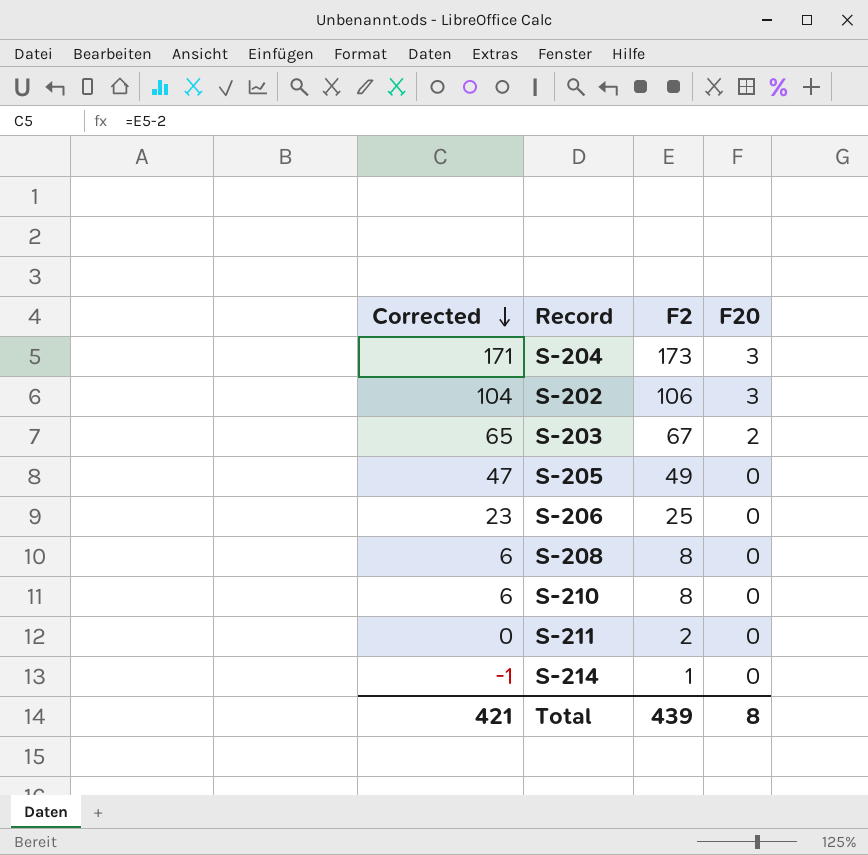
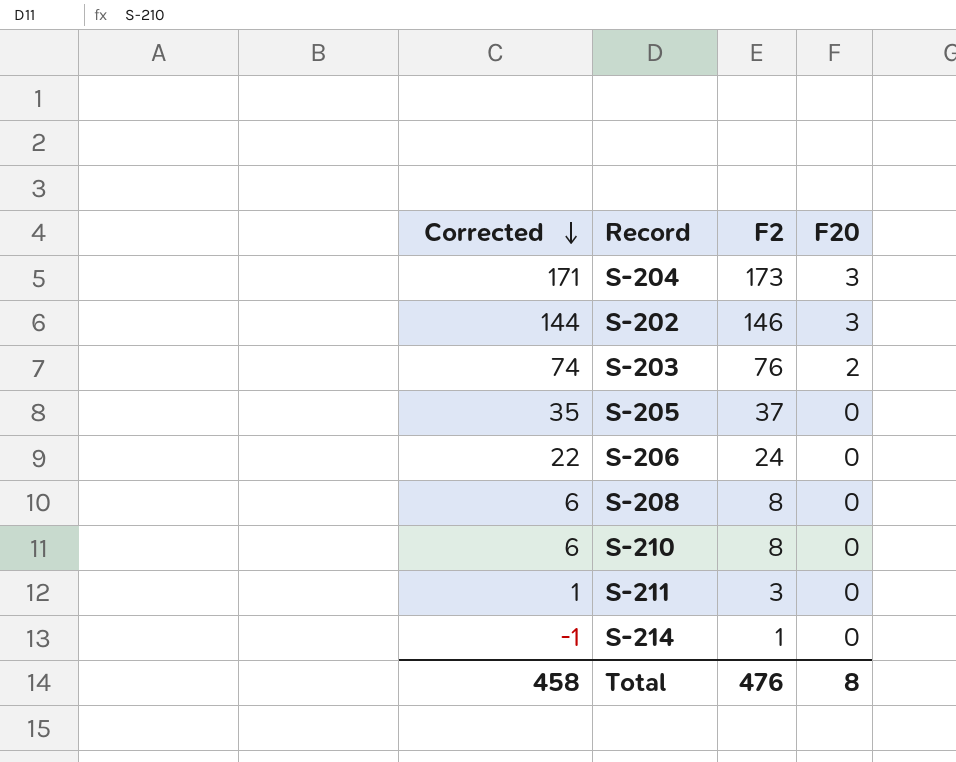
S-202 | Corrected: 104 -> 144
S-202 | F2: 106 -> 146
S-203 | Corrected: 65 -> 74
S-203 | F2: 67 -> 76
S-205 | Corrected: 47 -> 35
S-205 | F2: 49 -> 37
S-206 | Corrected: 23 -> 22
S-206 | F2: 25 -> 24
S-211 | Corrected: 0 -> 1
S-211 | F2: 2 -> 3
Total | Corrected: 421 -> 458
Total | F2: 439 -> 476

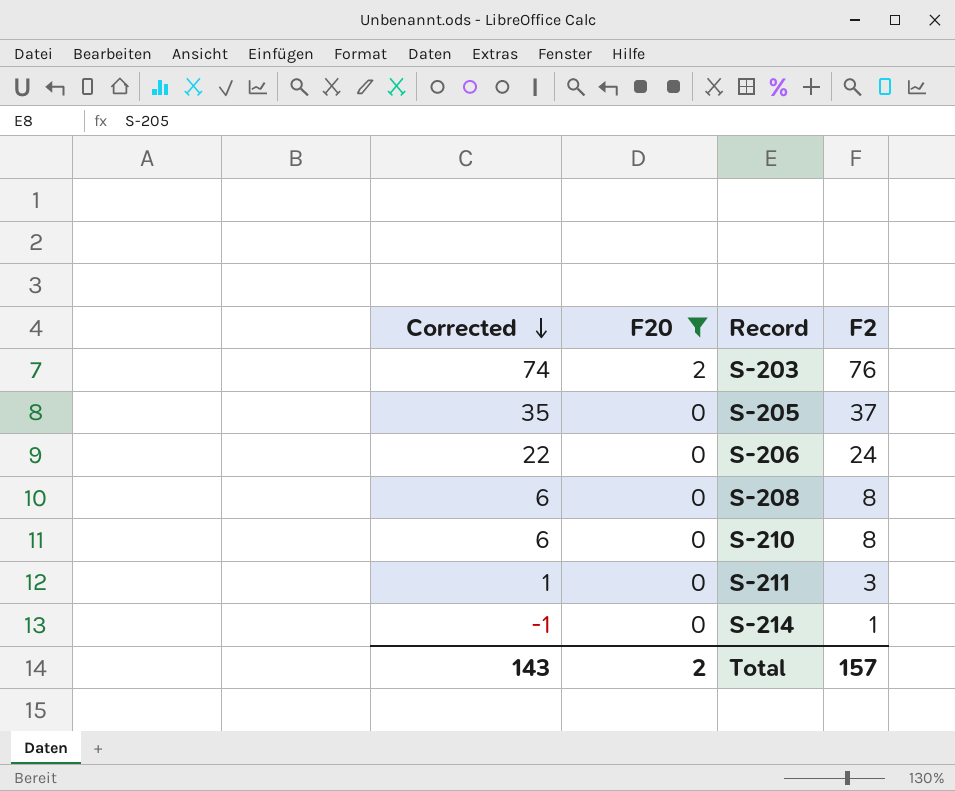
filter: none -> F20 != 3
column F20 | position: 4 -> 2
Total | Corrected: 458 -> 143
Total | F20: 8 -> 2
Total | F2: 476 -> 157

